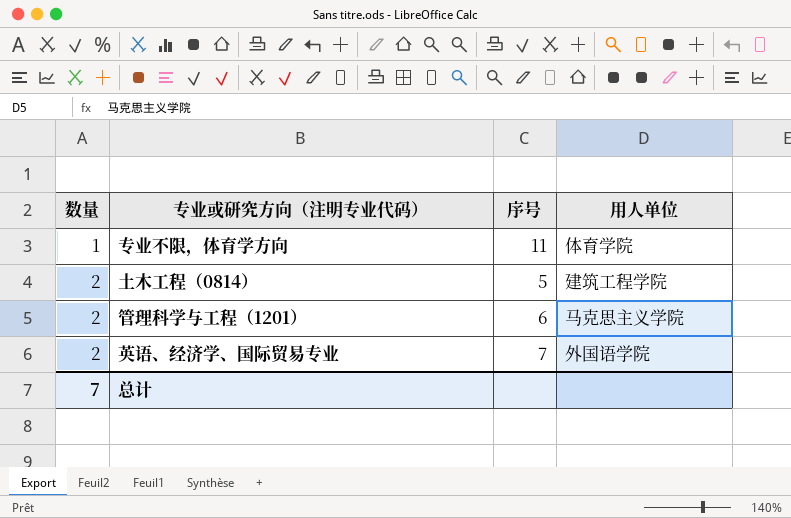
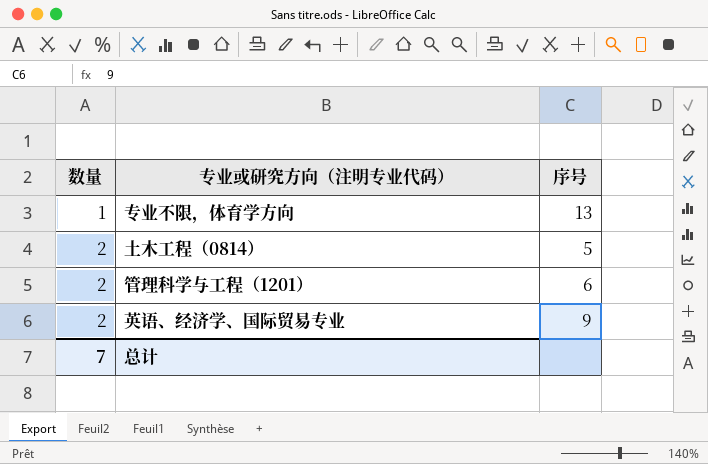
column 用人单位 | position: 4 -> none
专业不限，体育学方向 | 序号: 11 -> 13
英语、经济学、国际贸易专业 | 序号: 7 -> 9

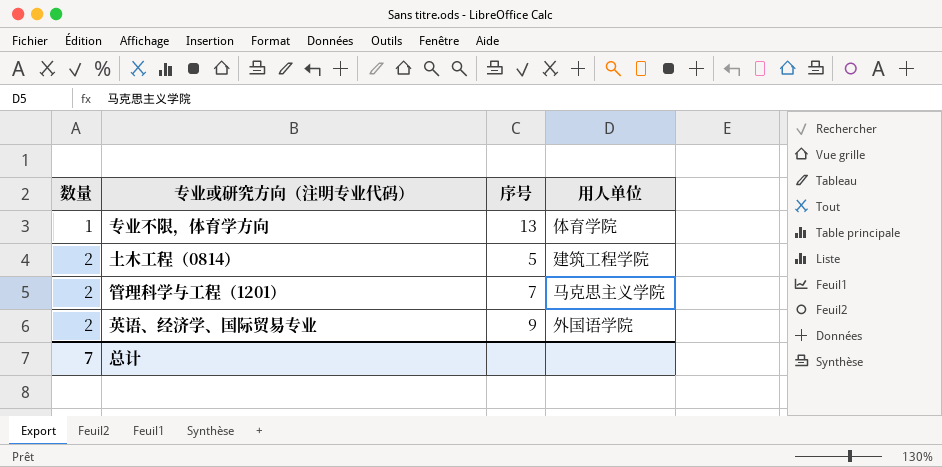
column 用人单位 | position: none -> 4
管理科学与工程（1201） | 序号: 6 -> 7

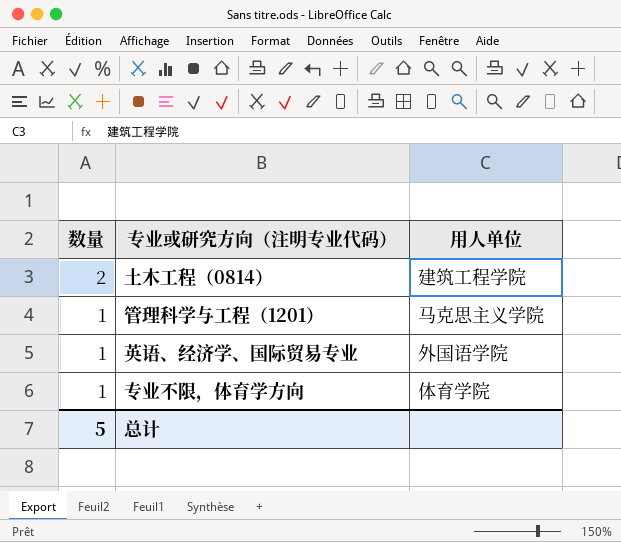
row order: 数量 ascending -> 数量 descending
column 序号 | position: 3 -> none
管理科学与工程（1201） | 数量: 2 -> 1
英语、经济学、国际贸易专业 | 数量: 2 -> 1
总计 | 数量: 7 -> 5

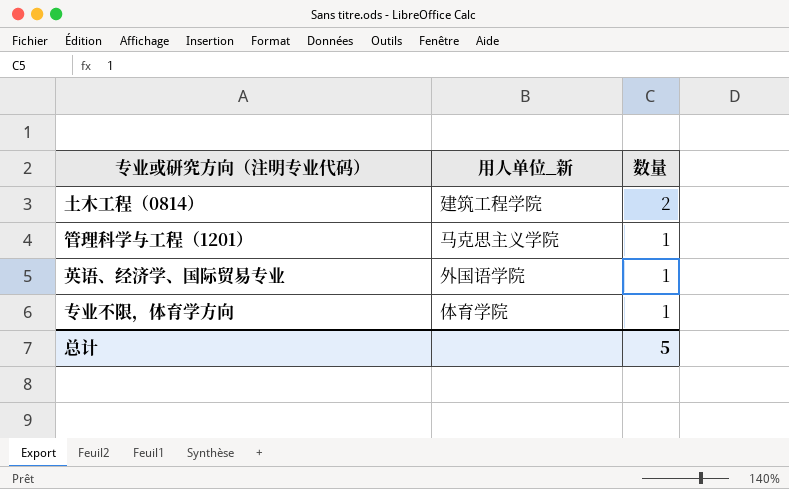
column name: 用人单位 -> 用人单位_新
column 数量 | position: 1 -> 3

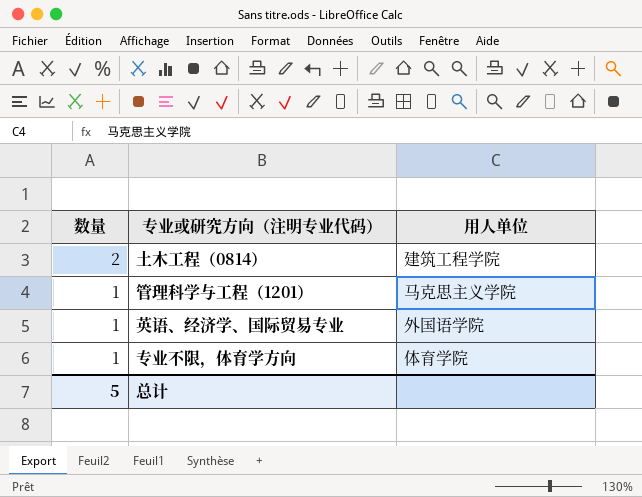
column 数量 | position: 3 -> 1
column name: 用人单位_新 -> 用人单位

